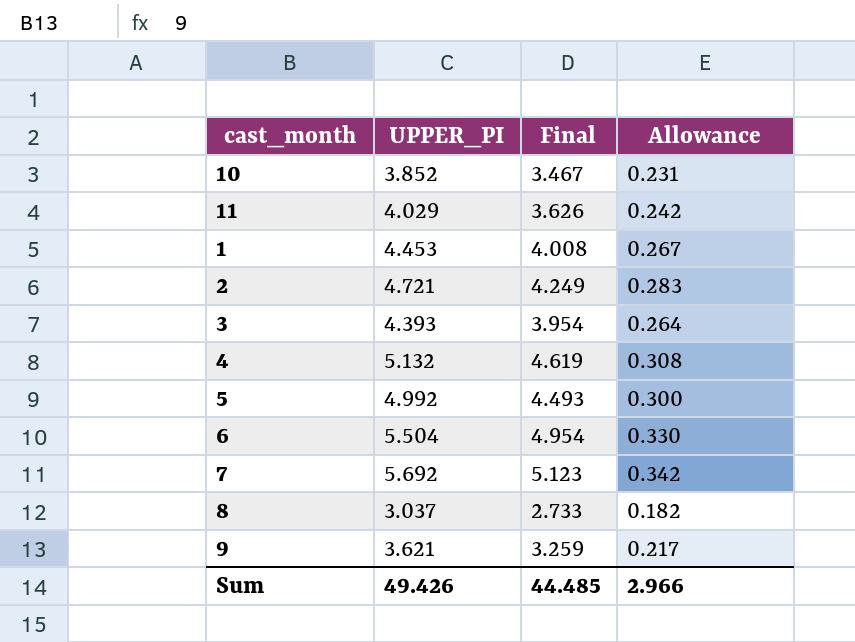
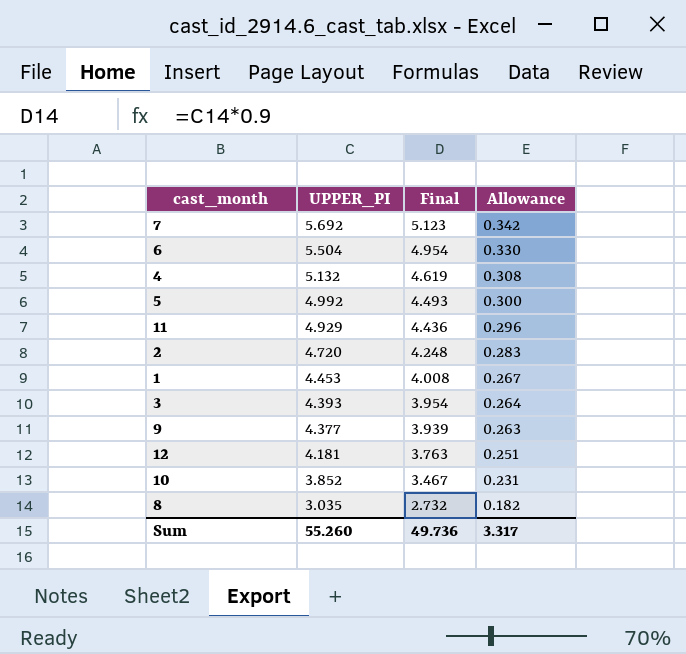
row order: none -> UPPER_PI descending
11 | UPPER_PI: 4.029 -> 4.929
11 | Final: 3.626 -> 4.436
11 | Allowance: 0.242 -> 0.296
2 | UPPER_PI: 4.721 -> 4.720
2 | Final: 4.249 -> 4.248
9 | UPPER_PI: 3.621 -> 4.377
9 | Final: 3.259 -> 3.939
9 | Allowance: 0.217 -> 0.263
row 12: none -> 4.181 | 3.763 | 0.251
8 | UPPER_PI: 3.037 -> 3.035
8 | Final: 2.733 -> 2.732
Sum | UPPER_PI: 49.426 -> 55.260
Sum | Final: 44.485 -> 49.736
Sum | Allowance: 2.966 -> 3.317

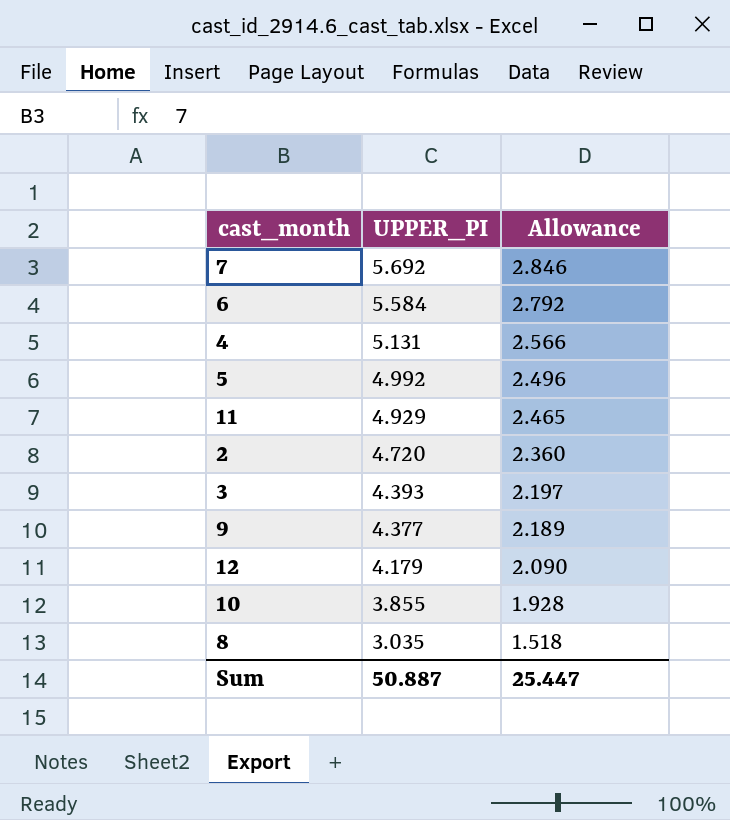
column Final | formula: [UPPER_PI] * 0.9 -> none
column Allowance | formula: [UPPER_PI] * 0.06 -> [UPPER_PI] * 0.5
row 1: 4.453 | 4.008 | 0.267 -> none
6 | UPPER_PI: 5.504 -> 5.584
4 | UPPER_PI: 5.132 -> 5.131
12 | UPPER_PI: 4.181 -> 4.179
10 | UPPER_PI: 3.852 -> 3.855
Sum | UPPER_PI: 55.260 -> 50.887
Sum | Allowance: 3.317 -> 25.447

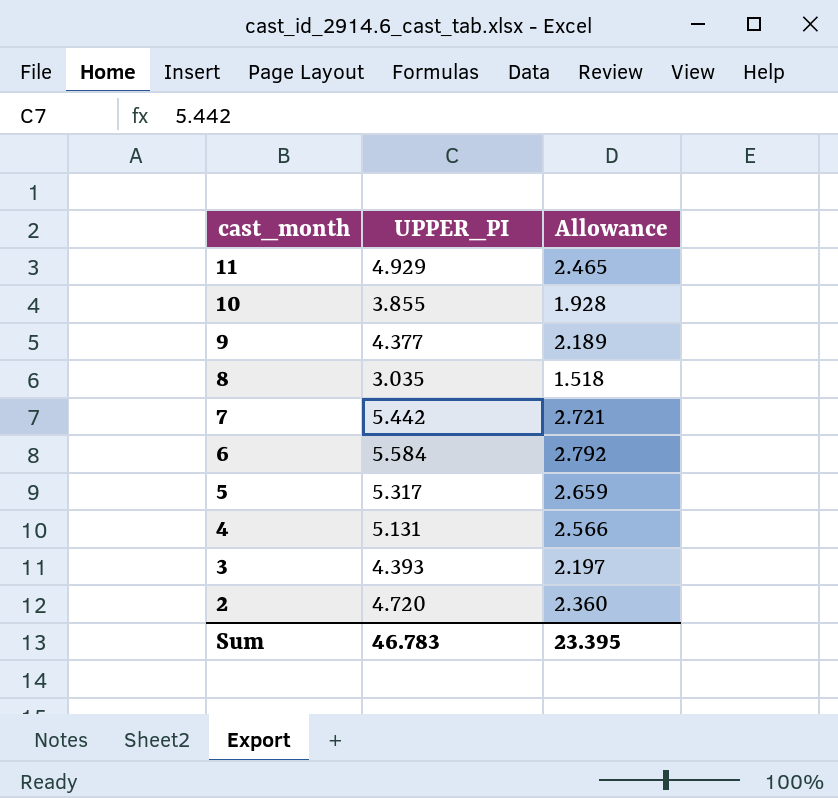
row order: UPPER_PI descending -> cast_month descending
row 12: 4.179 | 2.090 -> none
7 | UPPER_PI: 5.692 -> 5.442
7 | Allowance: 2.846 -> 2.721
5 | UPPER_PI: 4.992 -> 5.317
5 | Allowance: 2.496 -> 2.659
Sum | UPPER_PI: 50.887 -> 46.783
Sum | Allowance: 25.447 -> 23.395

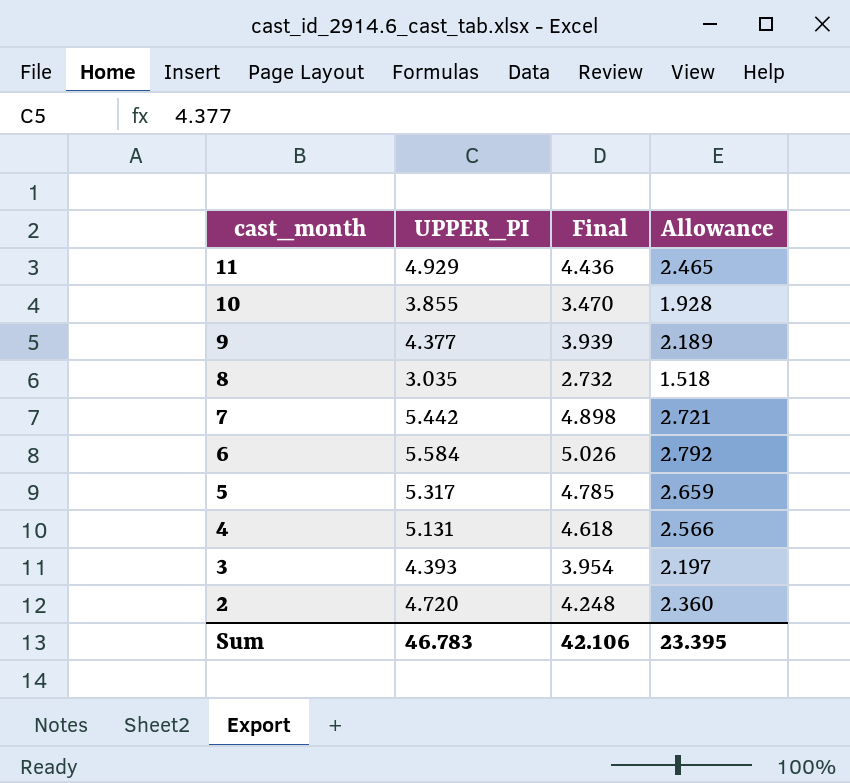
column Final | formula: none -> [UPPER_PI] * 0.9

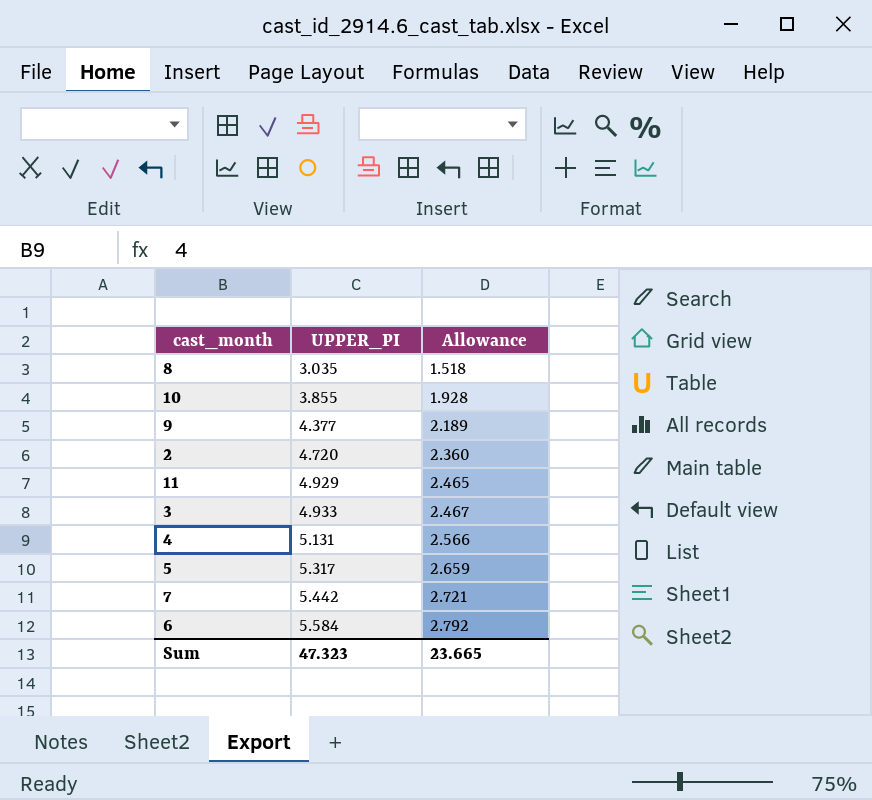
row order: cast_month descending -> UPPER_PI ascending
column Final | formula: [UPPER_PI] * 0.9 -> none
3 | UPPER_PI: 4.393 -> 4.933
3 | Allowance: 2.197 -> 2.467
Sum | UPPER_PI: 46.783 -> 47.323
Sum | Allowance: 23.395 -> 23.665

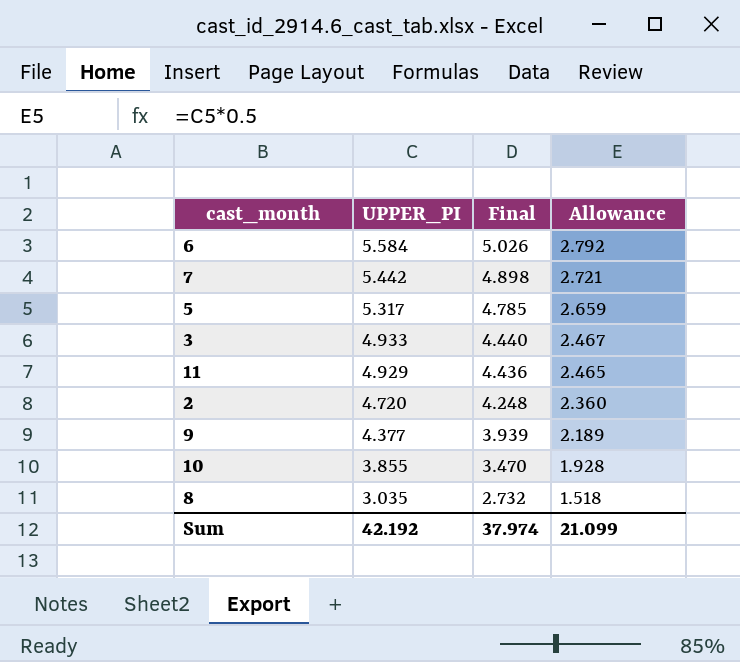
row order: UPPER_PI ascending -> UPPER_PI descending
column Final | formula: none -> [UPPER_PI] * 0.9
row 4: 5.131 | 2.566 -> none
Sum | UPPER_PI: 47.323 -> 42.192
Sum | Allowance: 23.665 -> 21.099

